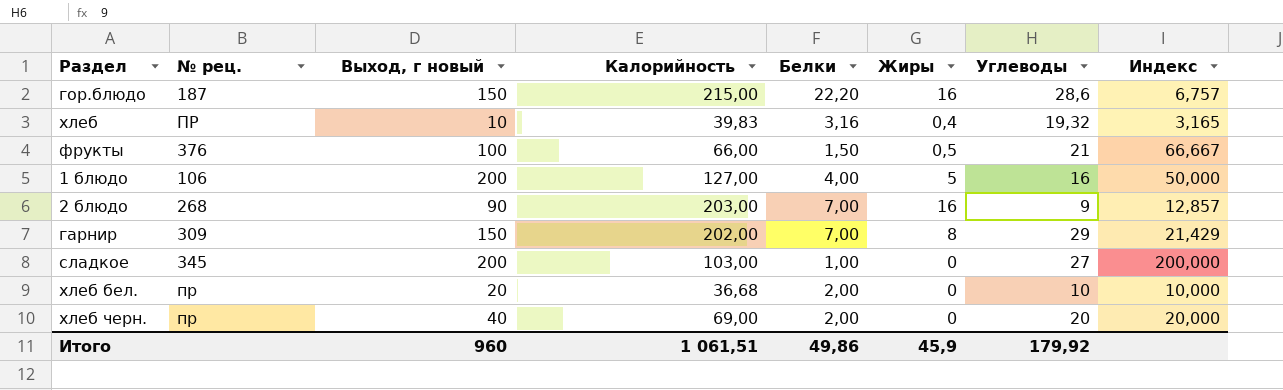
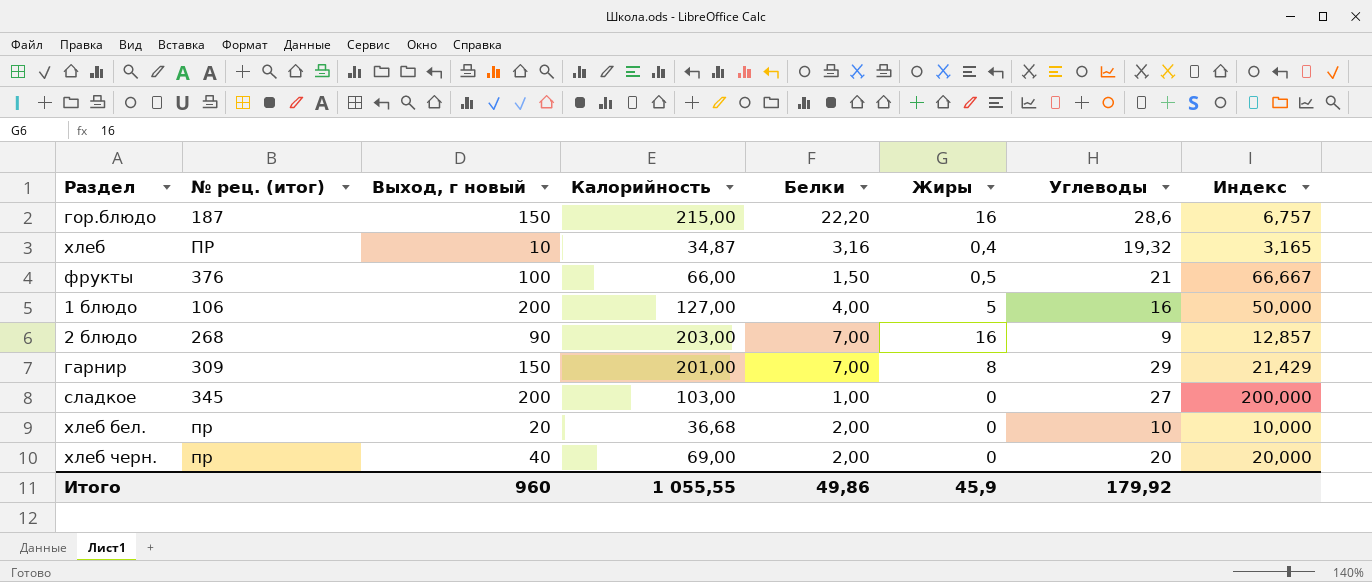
column name: № рец. -> № рец. (итог)
хлеб | Калорийность: 39,83 -> 34,87
гарнир | Калорийность: 202,00 -> 201,00
Итого | Калорийность: 1 061,51 -> 1 055,55

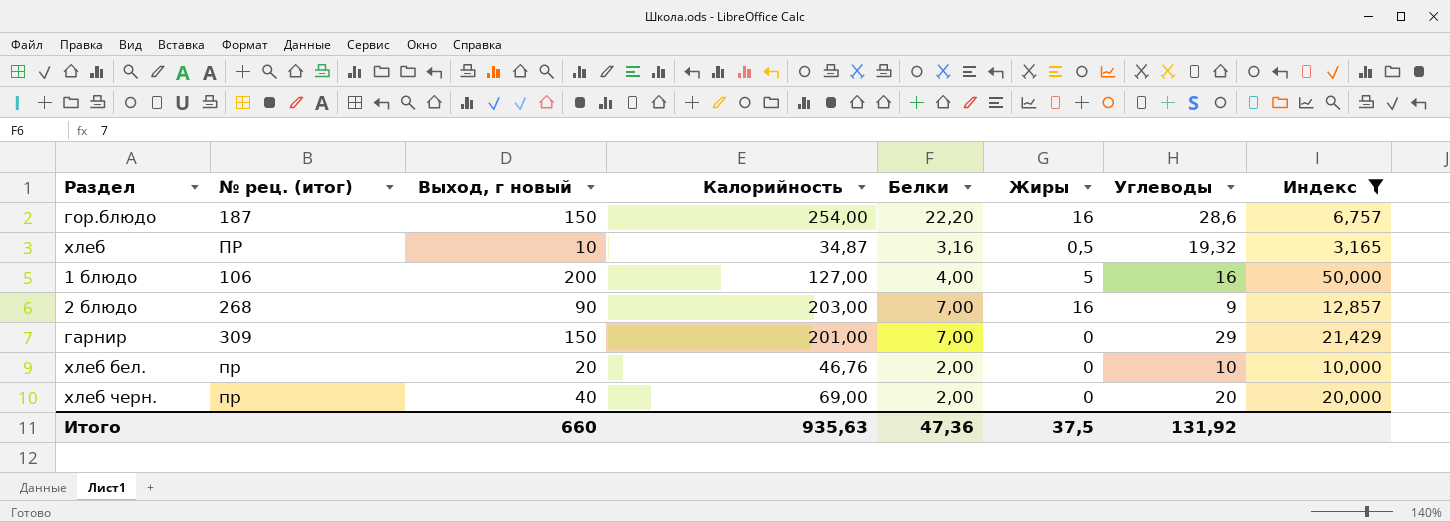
filter: none -> Индекс <= 50,000
гор.блюдо | Калорийность: 215,00 -> 254,00
хлеб | Жиры: 0,4 -> 0,5
гарнир | Жиры: 8 -> 0
хлеб бел. | Калорийность: 36,68 -> 46,76
Итого | Выход, г новый: 960 -> 660
Итого | Калорийность: 1 055,55 -> 935,63
Итого | Белки: 49,86 -> 47,36
Итого | Жиры: 45,9 -> 37,5
Итого | Углеводы: 179,92 -> 131,92

